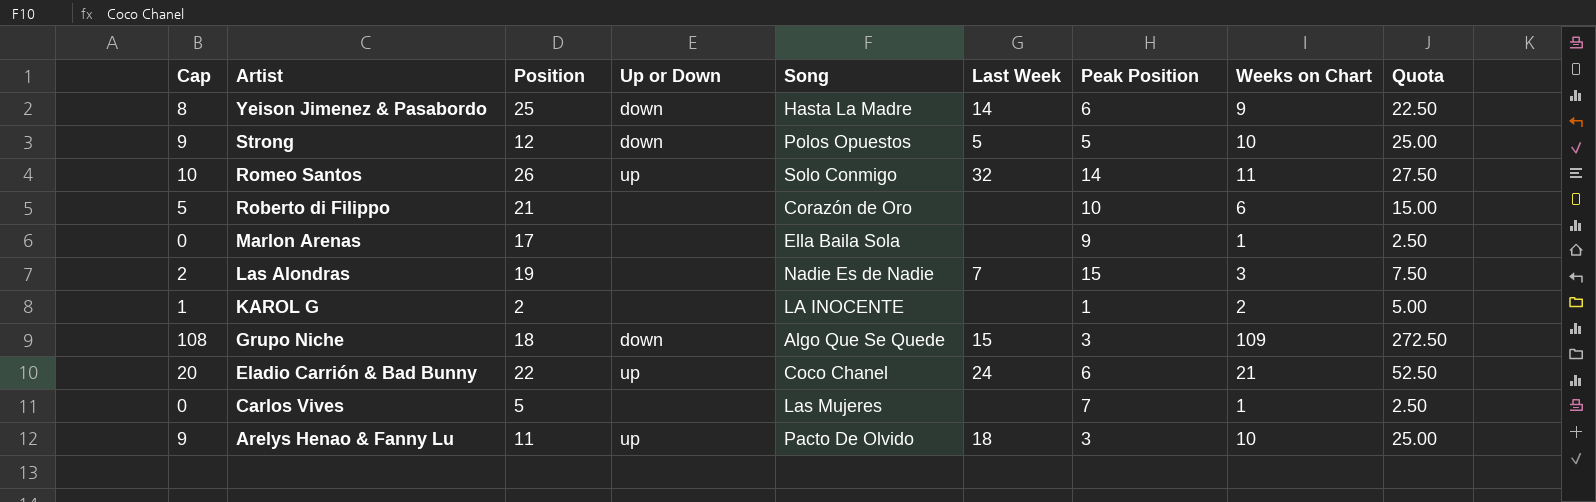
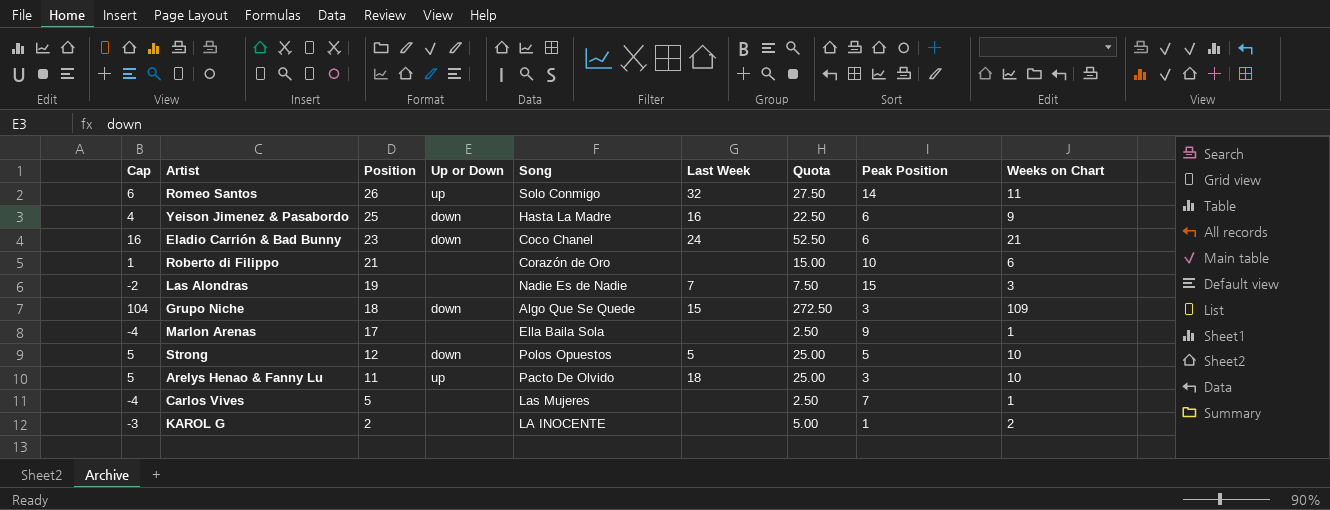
row order: Artist descending -> Position descending
column Cap | formula: [Weeks on Chart] - 1 -> [Weeks on Chart] - 5
column Quota | position: 9 -> 7
Yeison Jimenez & Pasabordo | Last Week: 14 -> 16
Eladio Carrión & Bad Bunny | Position: 22 -> 23
Eladio Carrión & Bad Bunny | Up or Down: up -> down

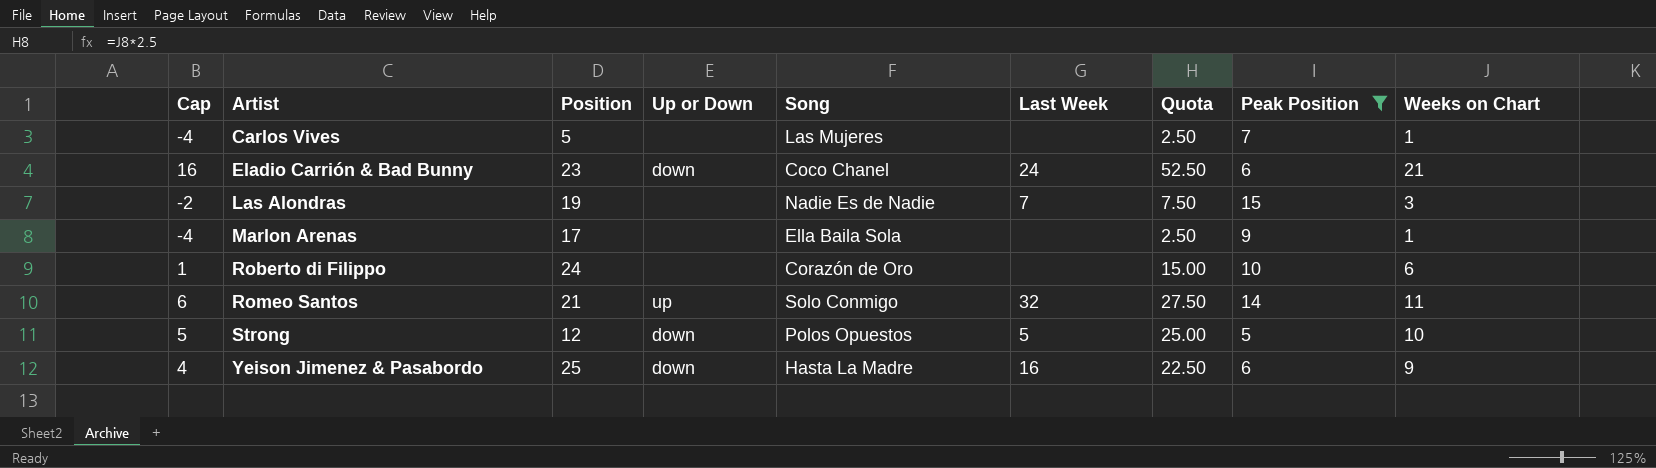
filter: none -> Peak Position >= 5
row order: Position descending -> Artist ascending
Roberto di Filippo | Position: 21 -> 24
Romeo Santos | Position: 26 -> 21

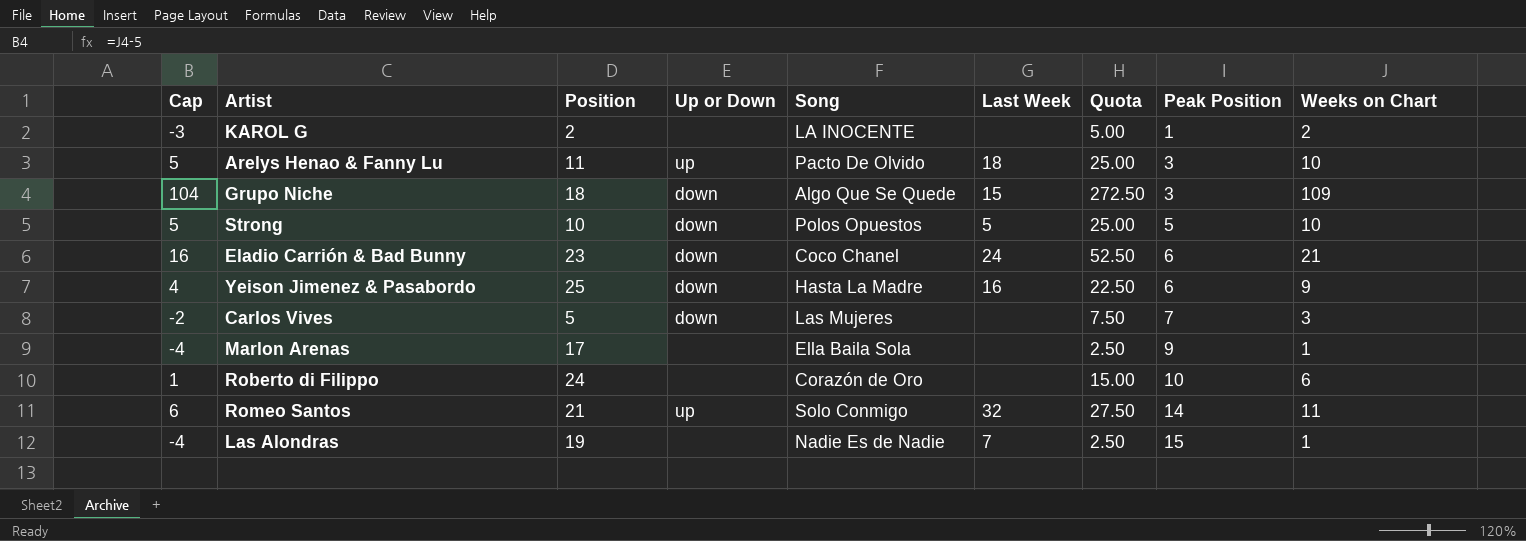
filter: Peak Position >= 5 -> none
row order: Artist ascending -> Peak Position ascending
Strong | Position: 12 -> 10
Carlos Vives | Cap: -4 -> -2
Carlos Vives | Up or Down: none -> down
Carlos Vives | Quota: 2.50 -> 7.50
Carlos Vives | Weeks on Chart: 1 -> 3
Las Alondras | Cap: -2 -> -4
Las Alondras | Quota: 7.50 -> 2.50
Las Alondras | Weeks on Chart: 3 -> 1

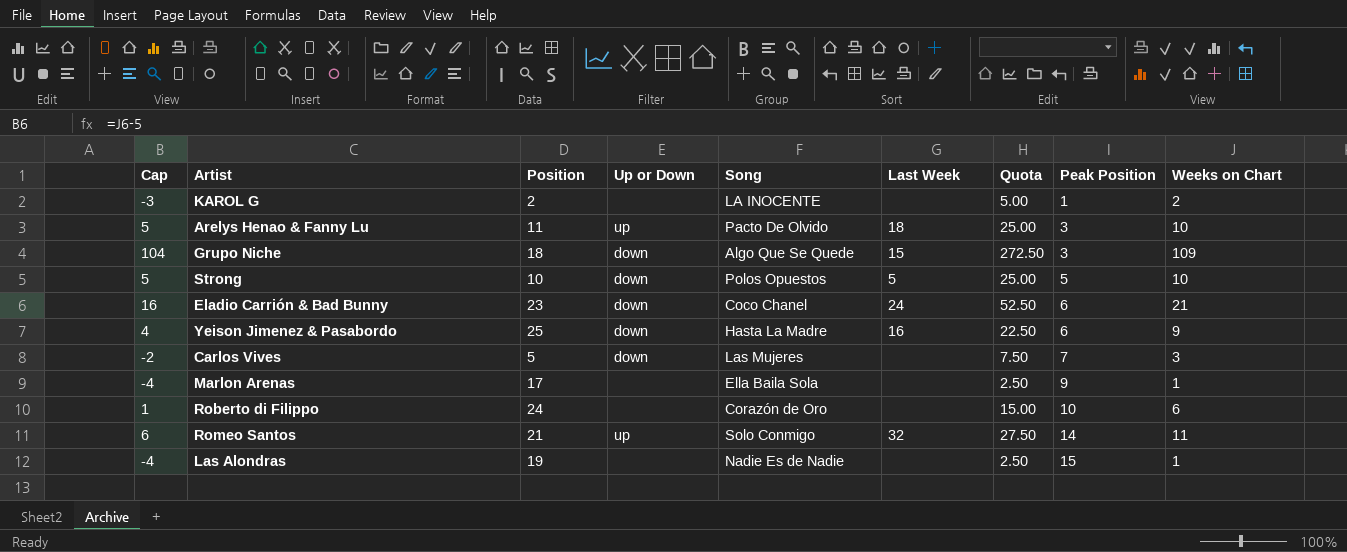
Las Alondras | Last Week: 7 -> none

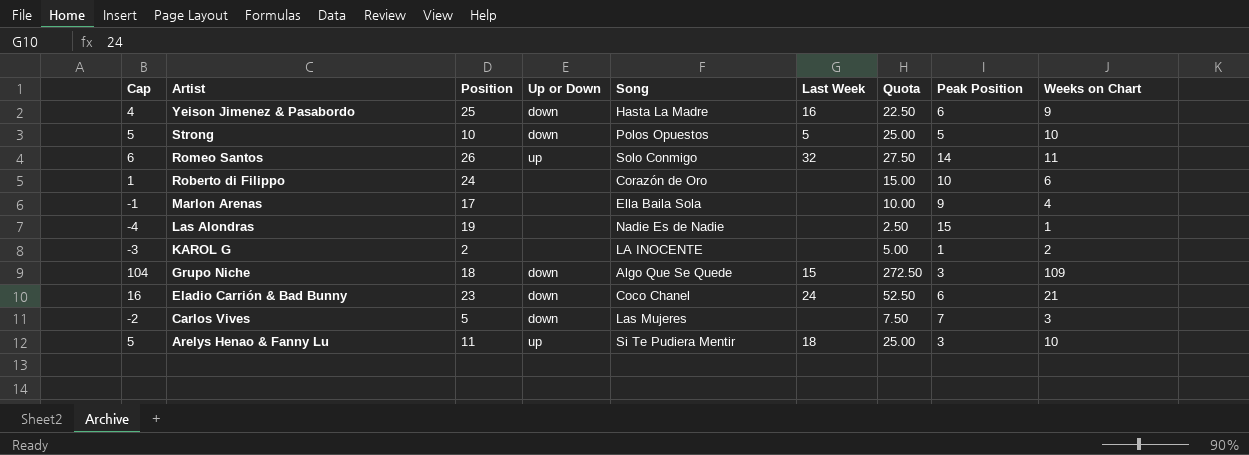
row order: Peak Position ascending -> Artist descending
Romeo Santos | Position: 21 -> 26
Marlon Arenas | Cap: -4 -> -1
Marlon Arenas | Quota: 2.50 -> 10.00
Marlon Arenas | Weeks on Chart: 1 -> 4
Arelys Henao & Fanny Lu | Song: Pacto De Olvido -> Si Te Pudiera Mentir

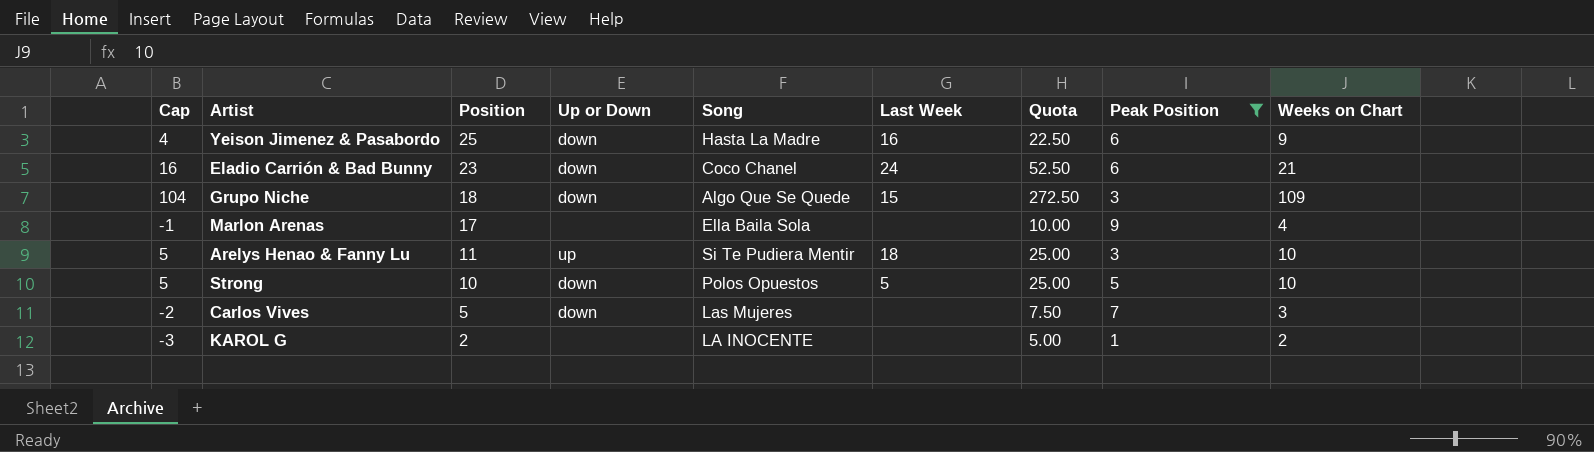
filter: none -> Peak Position <= 9
row order: Artist descending -> Position descending

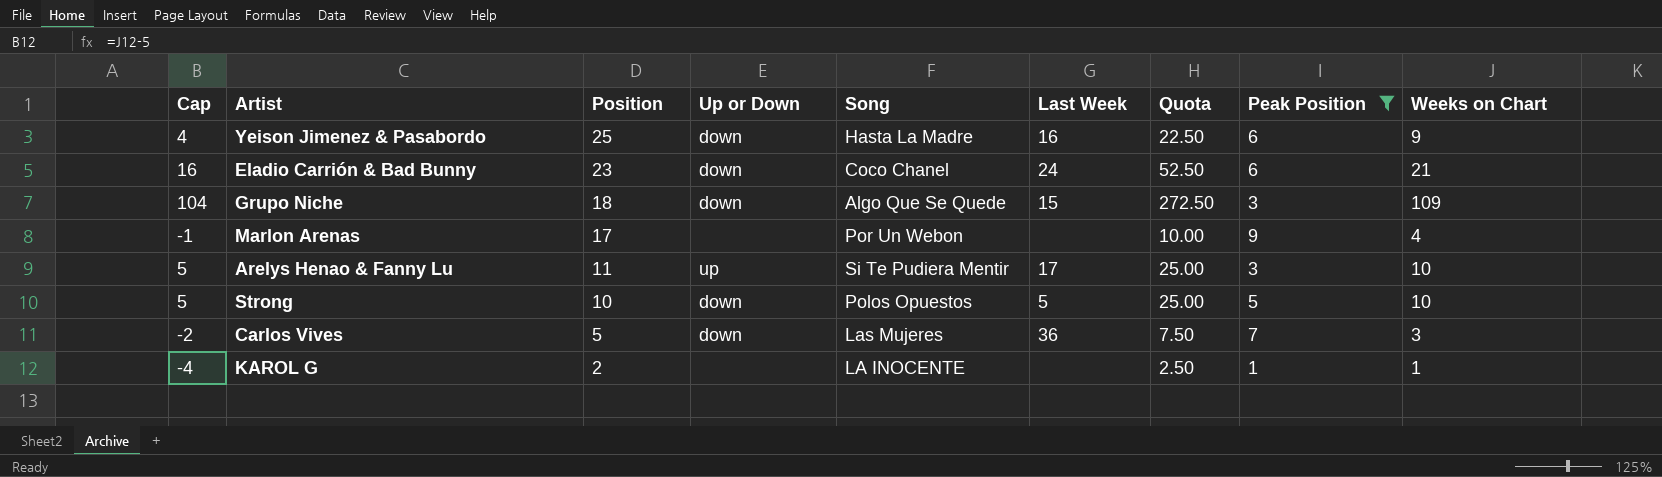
Marlon Arenas | Song: Ella Baila Sola -> Por Un Webon
Arelys Henao & Fanny Lu | Last Week: 18 -> 17
Carlos Vives | Last Week: none -> 36
KAROL G | Cap: -3 -> -4
KAROL G | Quota: 5.00 -> 2.50
KAROL G | Weeks on Chart: 2 -> 1

